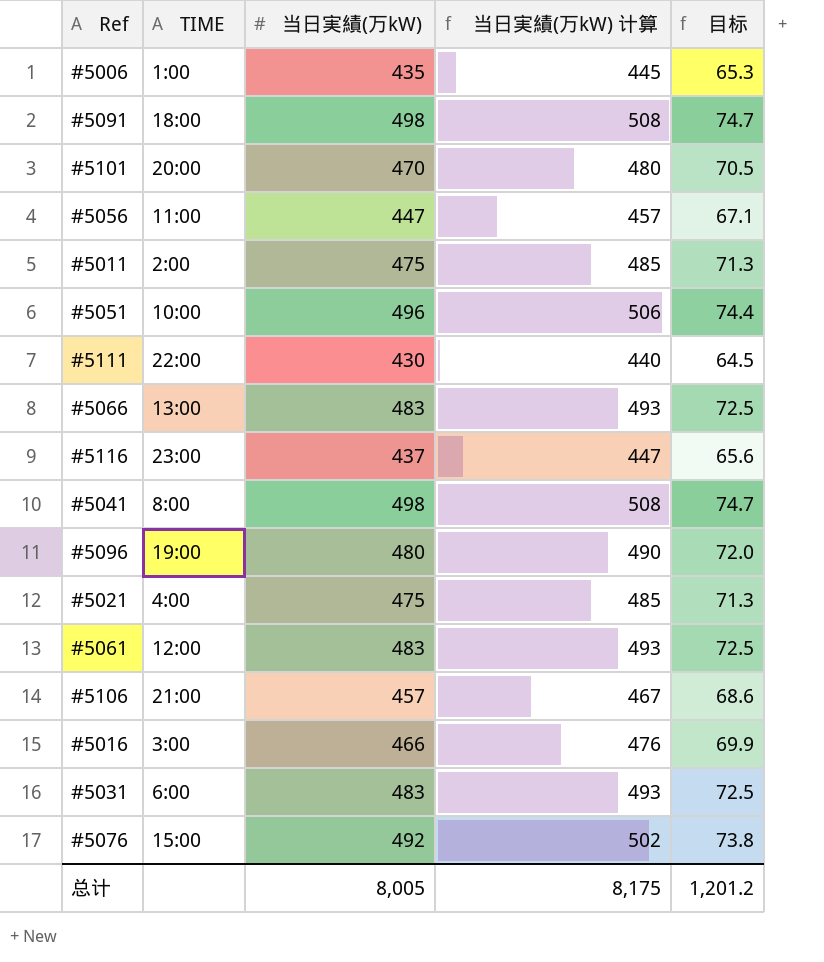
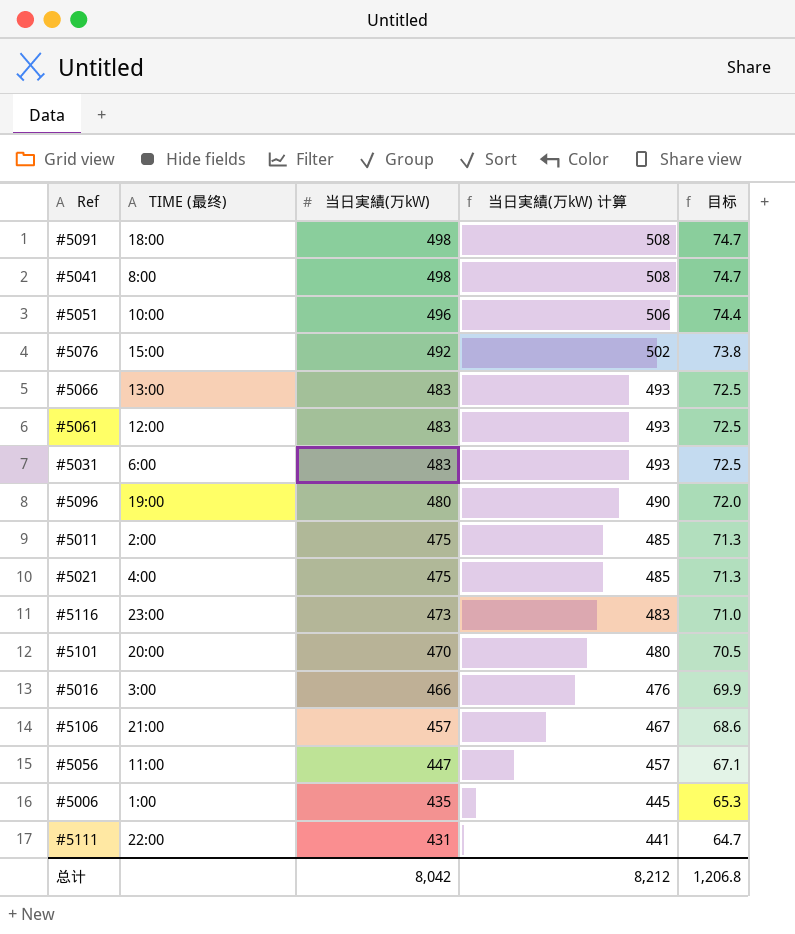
row order: none -> 当日実績(万kW) descending
column name: TIME -> TIME (最终)
#5116 | 当日実績(万kW): 437 -> 473
#5116 | 当日実績(万kW) 计算: 447 -> 483
#5116 | 目标: 65.6 -> 71.0
#5111 | 当日実績(万kW): 430 -> 431
#5111 | 当日実績(万kW) 计算: 440 -> 441
#5111 | 目标: 64.5 -> 64.7
总计 | 当日実績(万kW): 8,005 -> 8,042
总计 | 当日実績(万kW) 计算: 8,175 -> 8,212
总计 | 目标: 1,201.2 -> 1,206.8

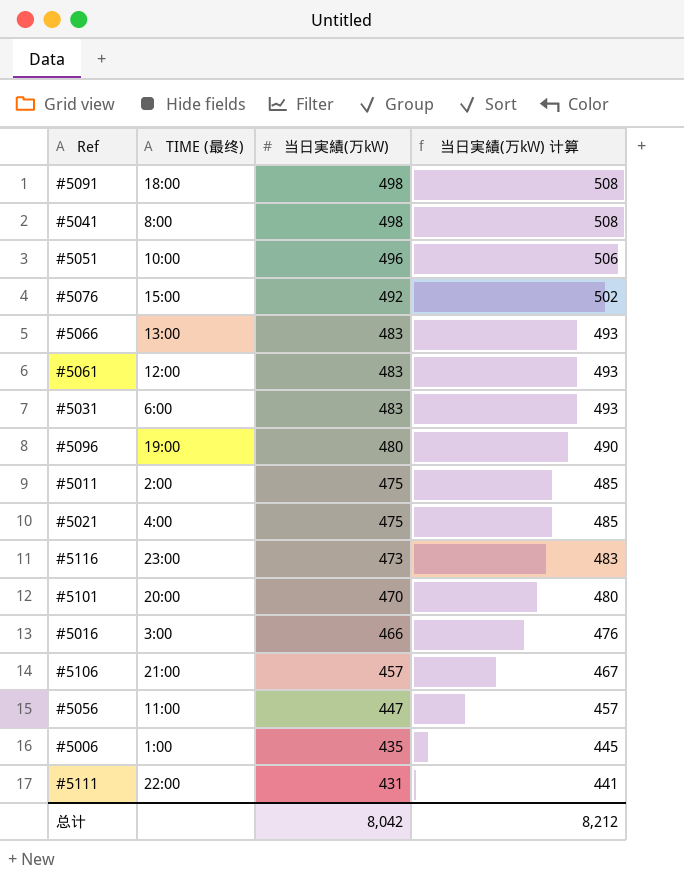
column 目标 | formula: [当日実績(万kW)] * 0.15 -> none

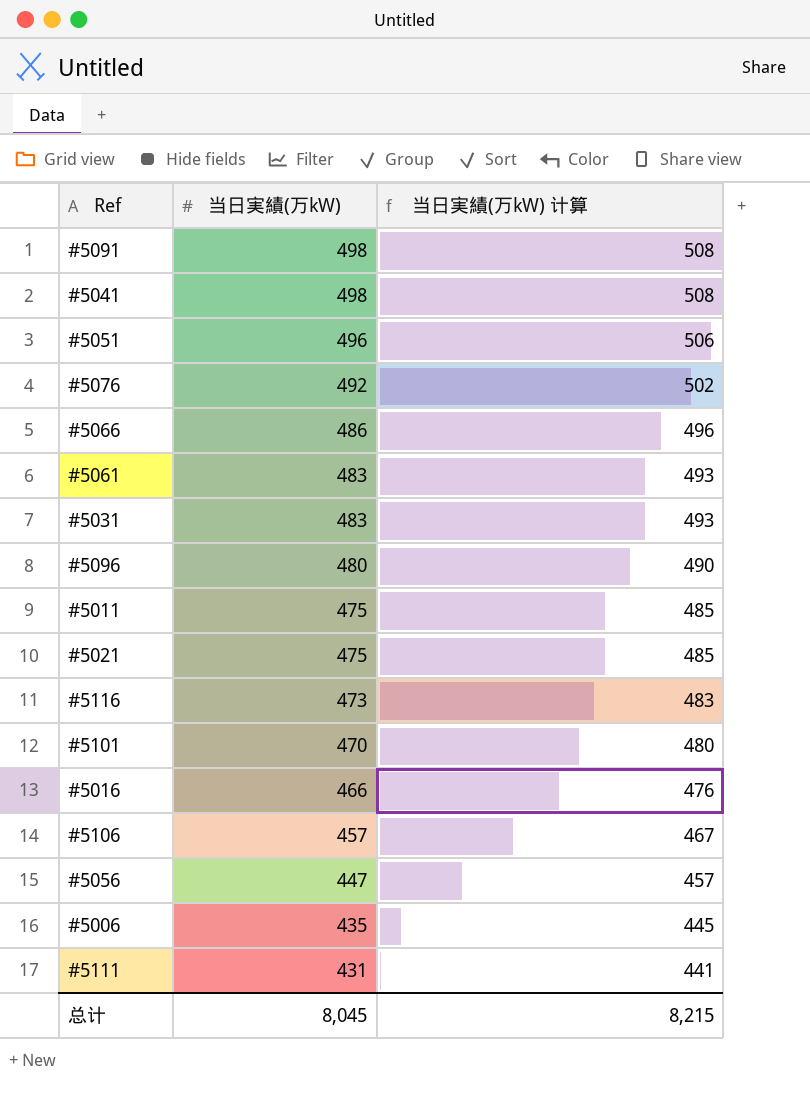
column TIME (最终) | position: 2 -> none
#5066 | 当日実績(万kW): 483 -> 486
#5066 | 当日実績(万kW) 计算: 493 -> 496
总计 | 当日実績(万kW): 8,042 -> 8,045
总计 | 当日実績(万kW) 计算: 8,212 -> 8,215

